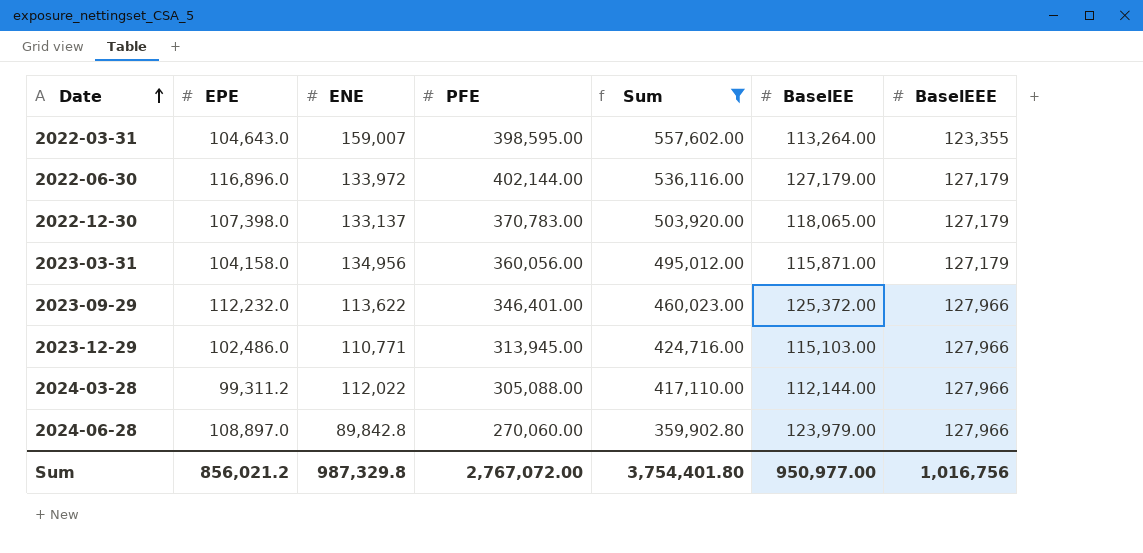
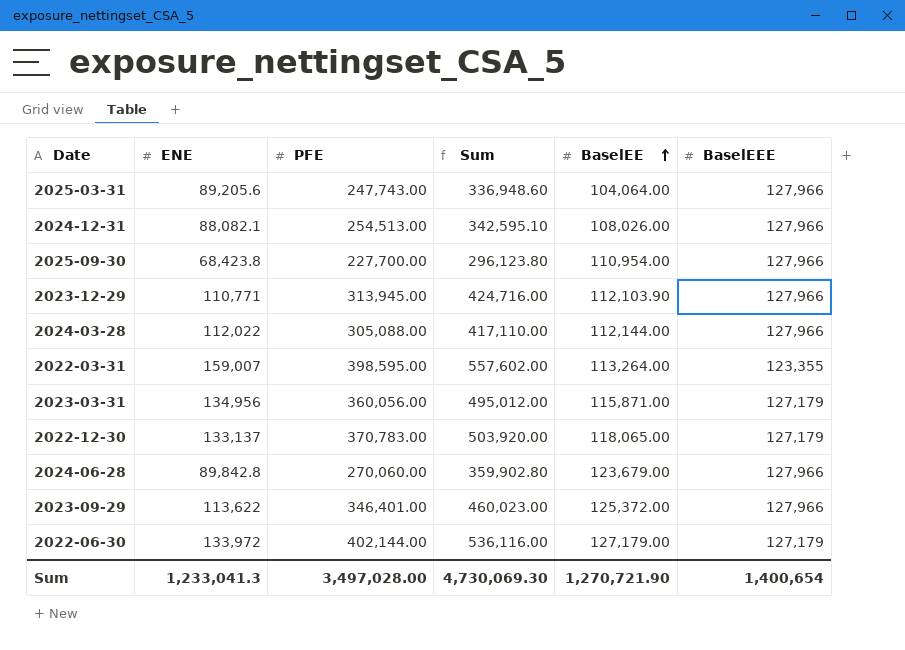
filter: Sum >= 359,902.80 -> none
row order: Date ascending -> BaselEE ascending
column EPE | position: 2 -> none
2023-12-29 | BaselEE: 115,103.00 -> 112,103.90
2024-06-28 | BaselEE: 123,979.00 -> 123,679.00
Sum | ENE: 987,329.8 -> 1,233,041.3
Sum | PFE: 2,767,072.00 -> 3,497,028.00
Sum | Sum: 3,754,401.80 -> 4,730,069.30
Sum | BaselEE: 950,977.00 -> 1,270,721.90
Sum | BaselEEE: 1,016,756 -> 1,400,654

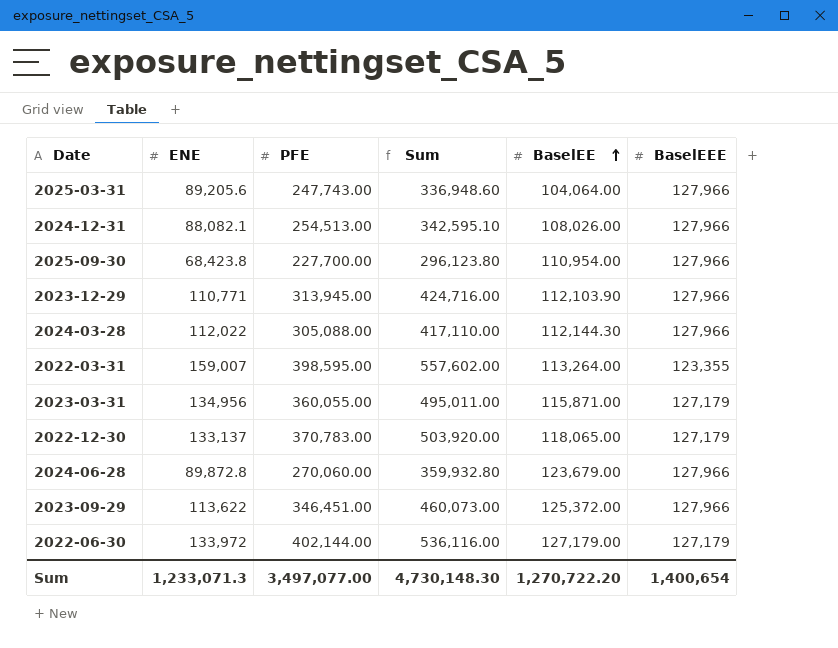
2024-03-28 | BaselEE: 112,144.00 -> 112,144.30
2023-03-31 | PFE: 360,056.00 -> 360,055.00
2023-03-31 | Sum: 495,012.00 -> 495,011.00
2024-06-28 | ENE: 89,842.8 -> 89,872.8
2024-06-28 | Sum: 359,902.80 -> 359,932.80
2023-09-29 | PFE: 346,401.00 -> 346,451.00
2023-09-29 | Sum: 460,023.00 -> 460,073.00
Sum | ENE: 1,233,041.3 -> 1,233,071.3
Sum | PFE: 3,497,028.00 -> 3,497,077.00
Sum | Sum: 4,730,069.30 -> 4,730,148.30
Sum | BaselEE: 1,270,721.90 -> 1,270,722.20

